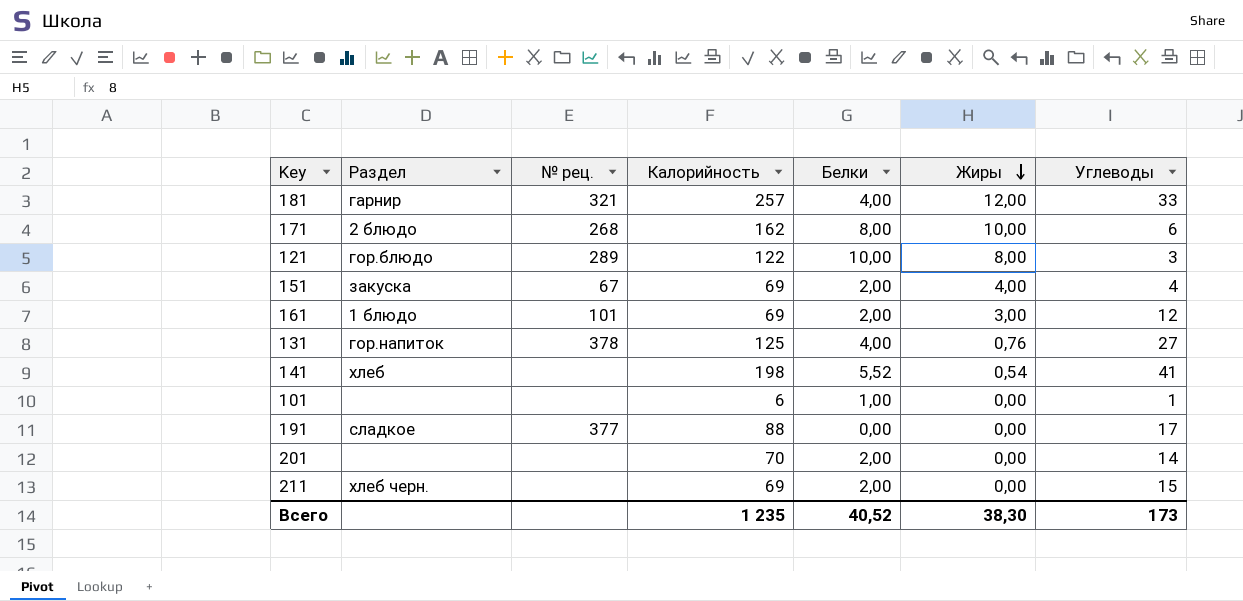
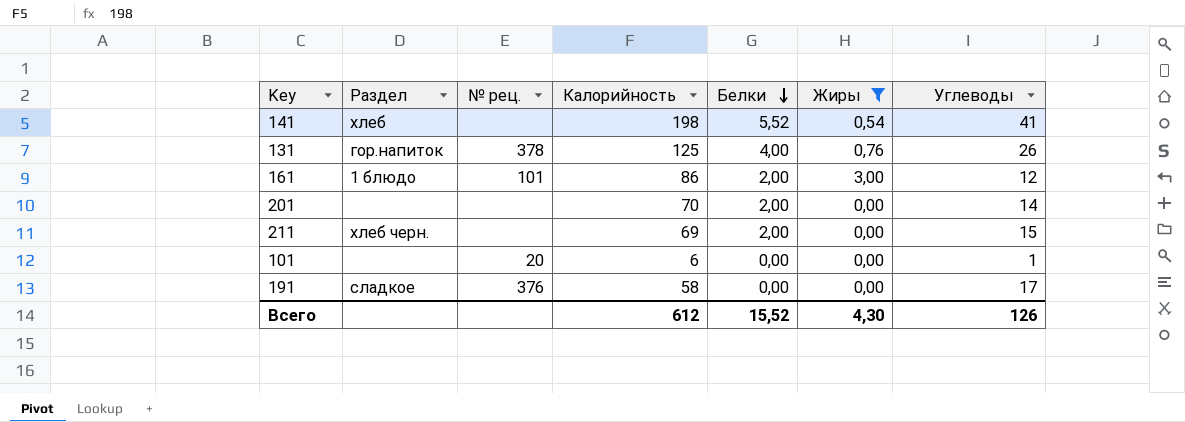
filter: none -> Жиры <= 3,00
row order: Жиры descending -> Белки descending
131 | Углеводы: 27 -> 26
161 | Калорийность: 69 -> 86
101 | № рец.: none -> 20
101 | Белки: 1,00 -> 0,00
191 | № рец.: 377 -> 376
191 | Калорийность: 88 -> 58
Всего | Калорийность: 1 235 -> 612
Всего | Белки: 40,52 -> 15,52
Всего | Жиры: 38,30 -> 4,30
Всего | Углеводы: 173 -> 126

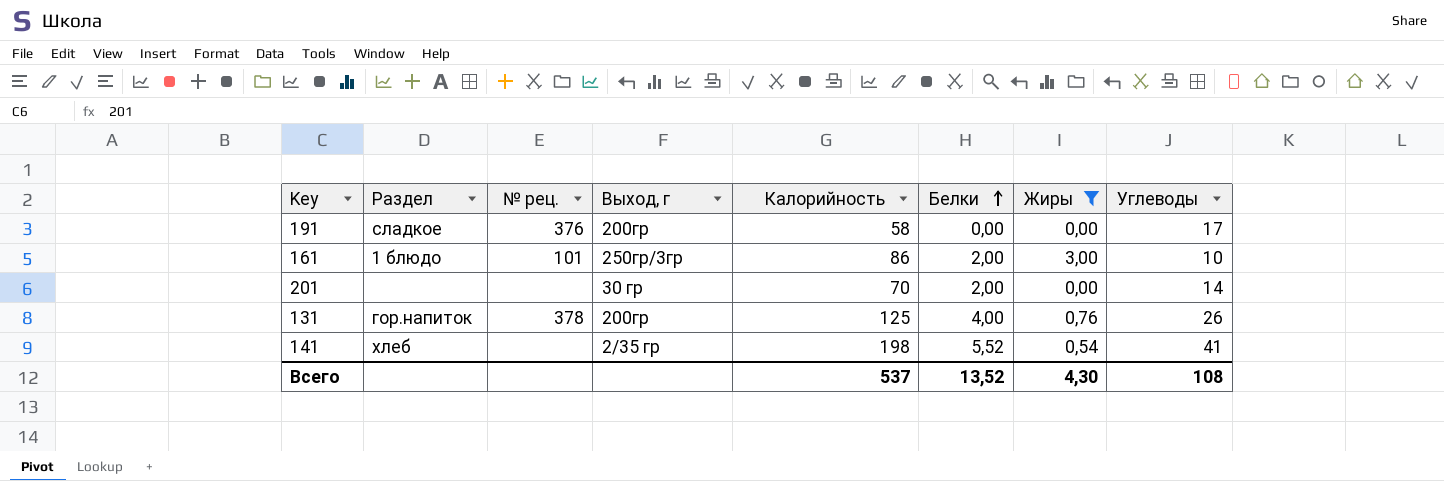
row order: Белки descending -> Белки ascending
column Выход, г | position: none -> 4
row 211: хлеб черн. | none | 69 | 2,00 | 0,00 | 15 -> none
row 101: none | 20 | 6 | 0,00 | 0,00 | 1 -> none
161 | Углеводы: 12 -> 10
Всего | Калорийность: 612 -> 537
Всего | Белки: 15,52 -> 13,52
Всего | Углеводы: 126 -> 108

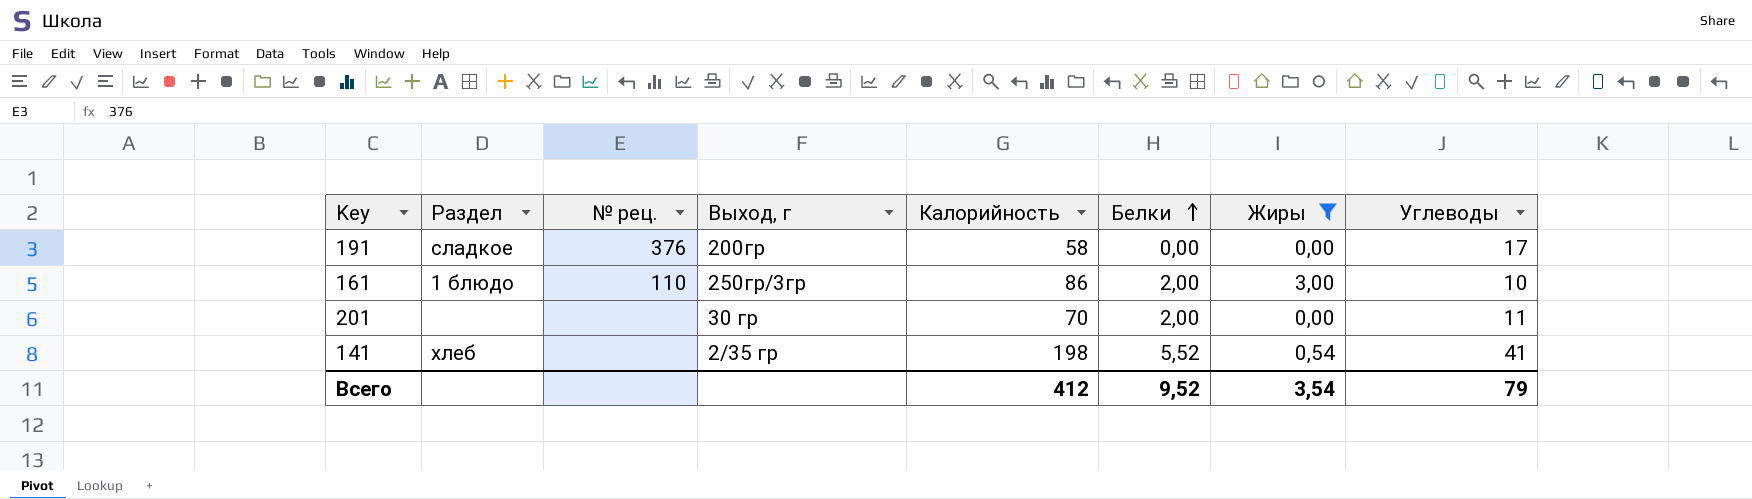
row 131: гор.напиток | 378 | 200гр | 125 | 4,00 | 0,76 | 26 -> none
161 | № рец.: 101 -> 110
201 | Углеводы: 14 -> 11
Всего | Калорийность: 537 -> 412
Всего | Белки: 13,52 -> 9,52
Всего | Жиры: 4,30 -> 3,54
Всего | Углеводы: 108 -> 79

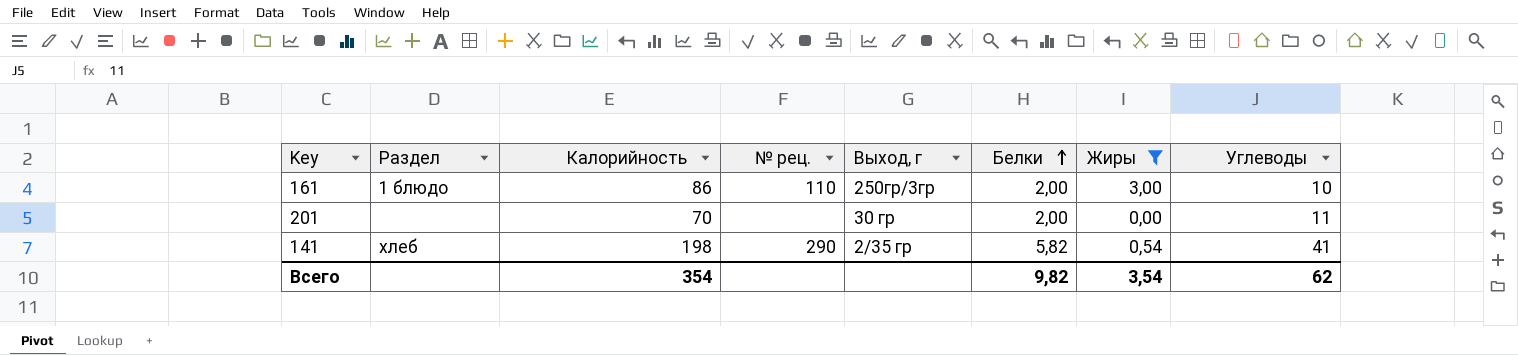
column Калорийность | position: 5 -> 3
row 191: сладкое | 376 | 200гр | 58 | 0,00 | 0,00 | 17 -> none
141 | № рец.: none -> 290
141 | Белки: 5,52 -> 5,82
Всего | Калорийность: 412 -> 354
Всего | Белки: 9,52 -> 9,82
Всего | Углеводы: 79 -> 62

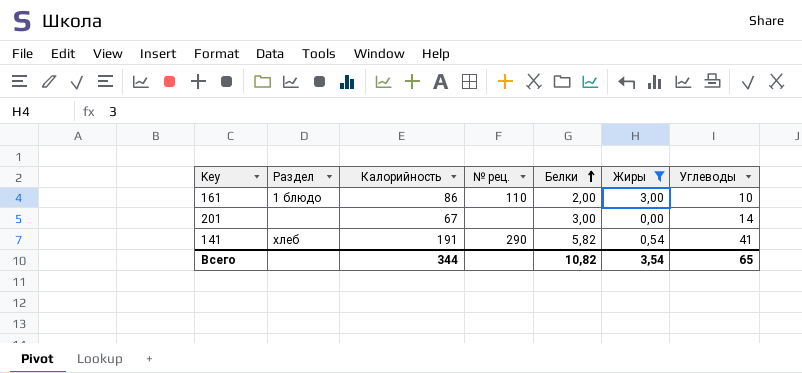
column Выход, г | position: 5 -> none
201 | Калорийность: 70 -> 67
201 | Белки: 2,00 -> 3,00
201 | Углеводы: 11 -> 14
141 | Калорийность: 198 -> 191
Всего | Калорийность: 354 -> 344
Всего | Белки: 9,82 -> 10,82
Всего | Углеводы: 62 -> 65

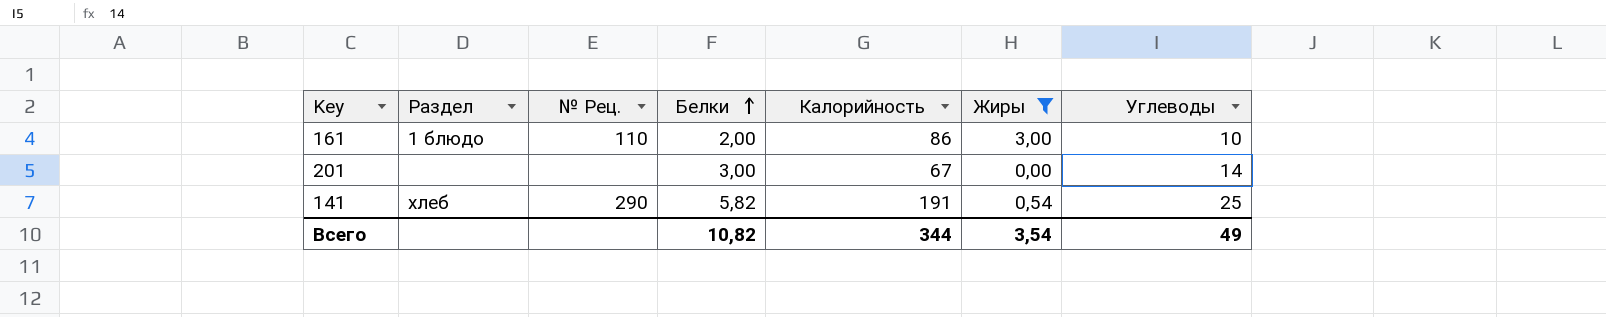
column name: № рец. -> № Рец.
column Калорийность | position: 3 -> 5
141 | Углеводы: 41 -> 25
Всего | Углеводы: 65 -> 49

